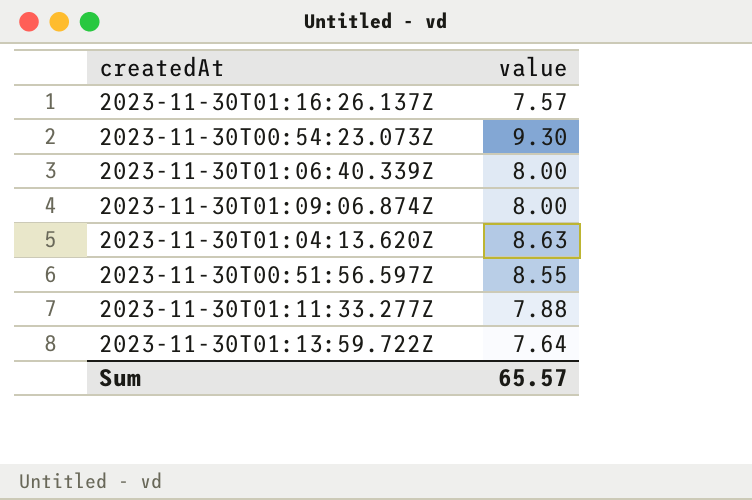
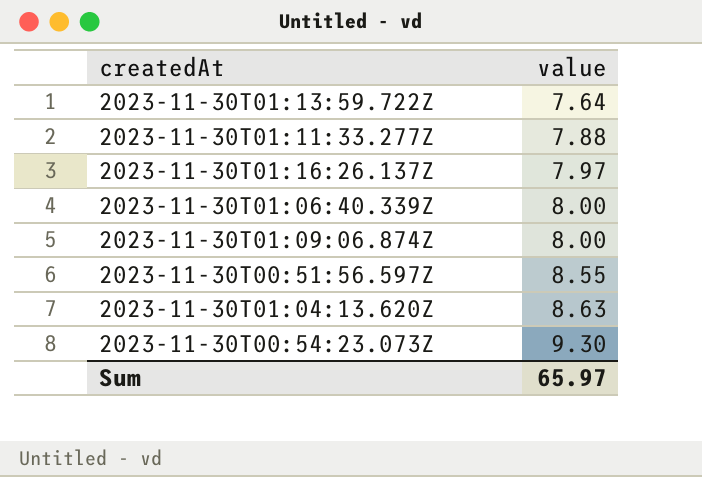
row order: none -> value ascending
2023-11-30T01:16:26.137Z | value: 7.57 -> 7.97
Sum | value: 65.57 -> 65.97

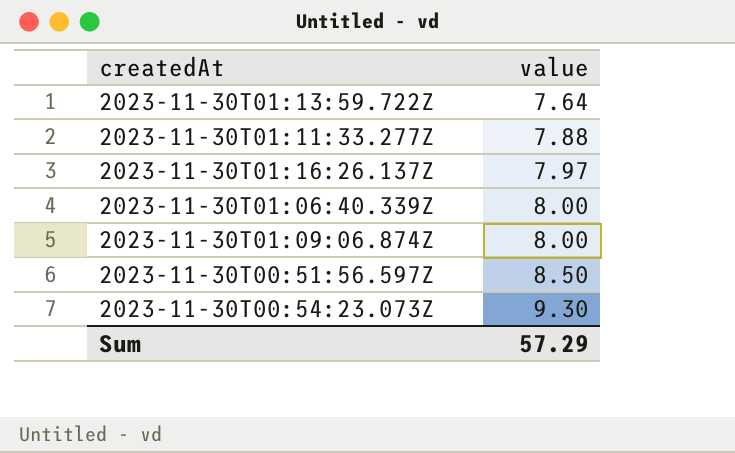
row 2023-11-30T01:04:13.620Z: 8.63 -> none
2023-11-30T00:51:56.597Z | value: 8.55 -> 8.50
Sum | value: 65.97 -> 57.29

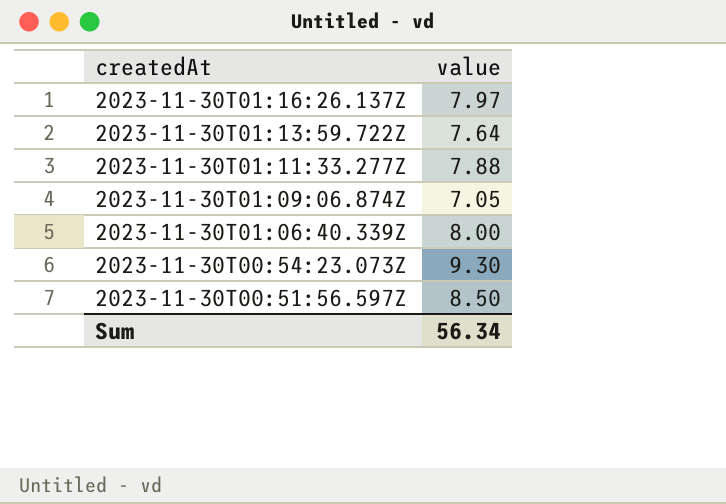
row order: value ascending -> createdAt descending
2023-11-30T01:09:06.874Z | value: 8.00 -> 7.05
Sum | value: 57.29 -> 56.34

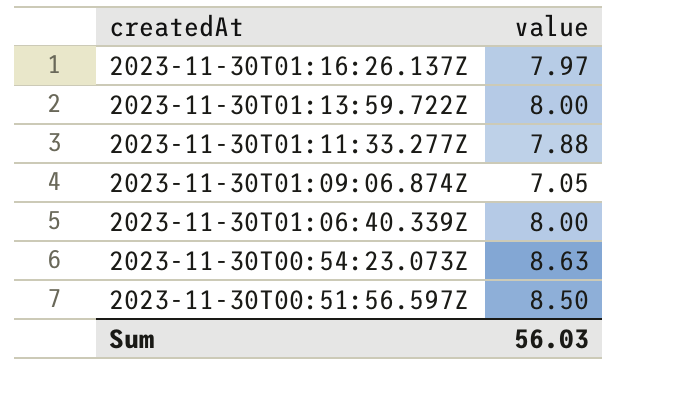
2023-11-30T01:13:59.722Z | value: 7.64 -> 8.00
2023-11-30T00:54:23.073Z | value: 9.30 -> 8.63
Sum | value: 56.34 -> 56.03

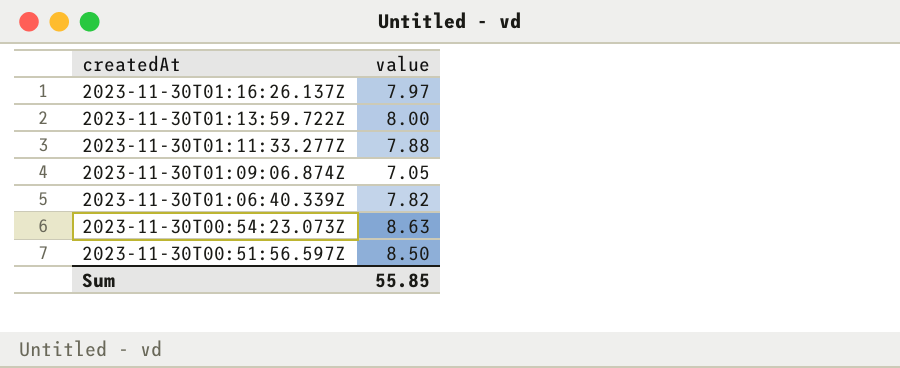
2023-11-30T01:06:40.339Z | value: 8.00 -> 7.82
Sum | value: 56.03 -> 55.85

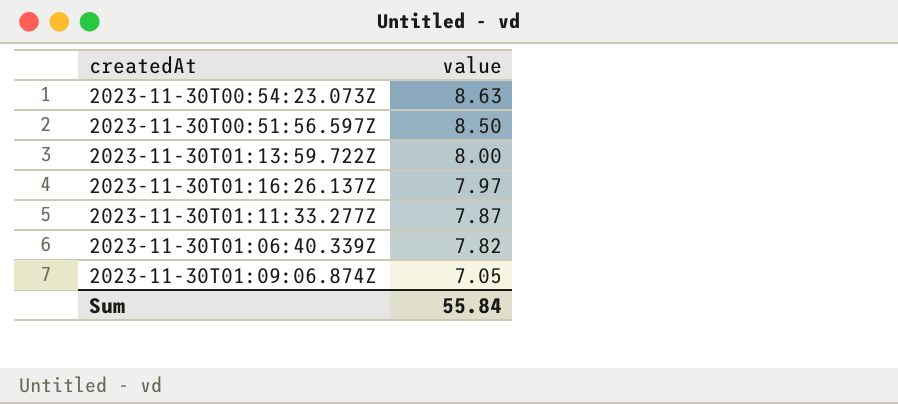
row order: createdAt descending -> value descending
2023-11-30T01:11:33.277Z | value: 7.88 -> 7.87
Sum | value: 55.85 -> 55.84

